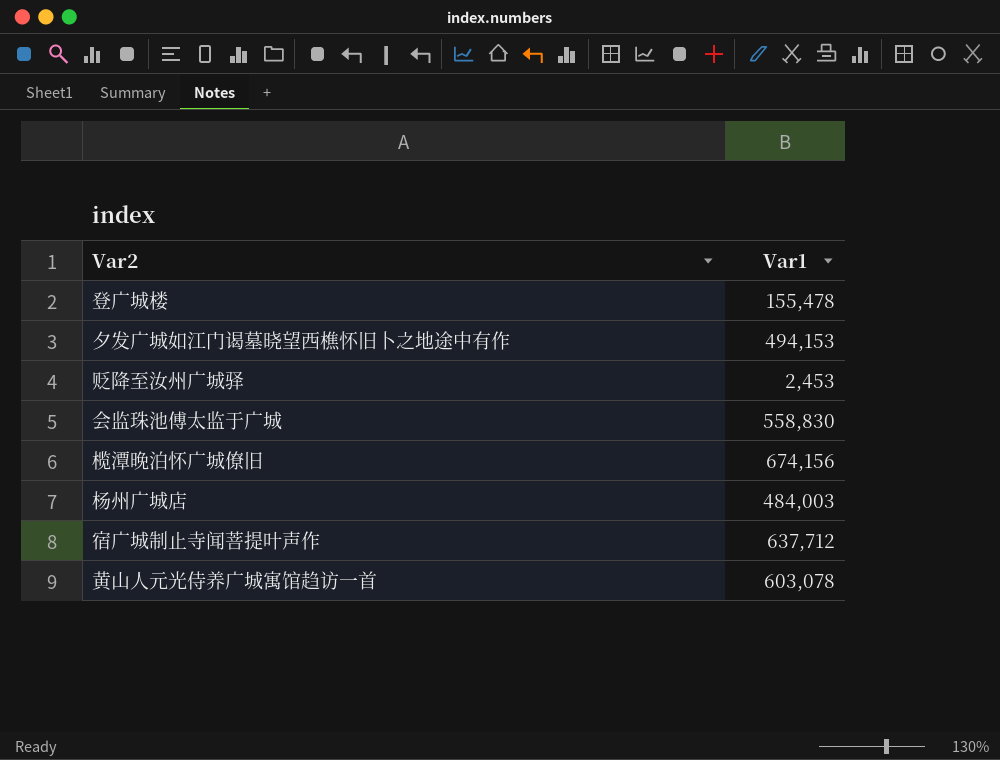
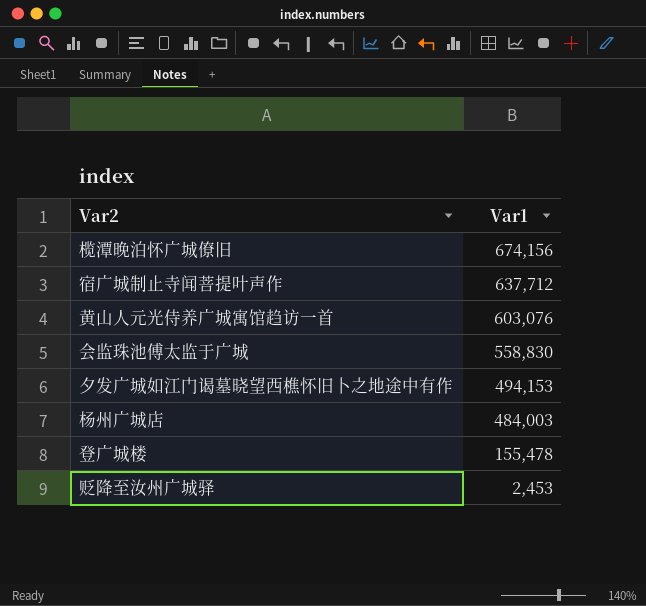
row order: none -> Var1 descending
黄山人元光侍养广城寓馆趋访一首 | Var1: 603,078 -> 603,076

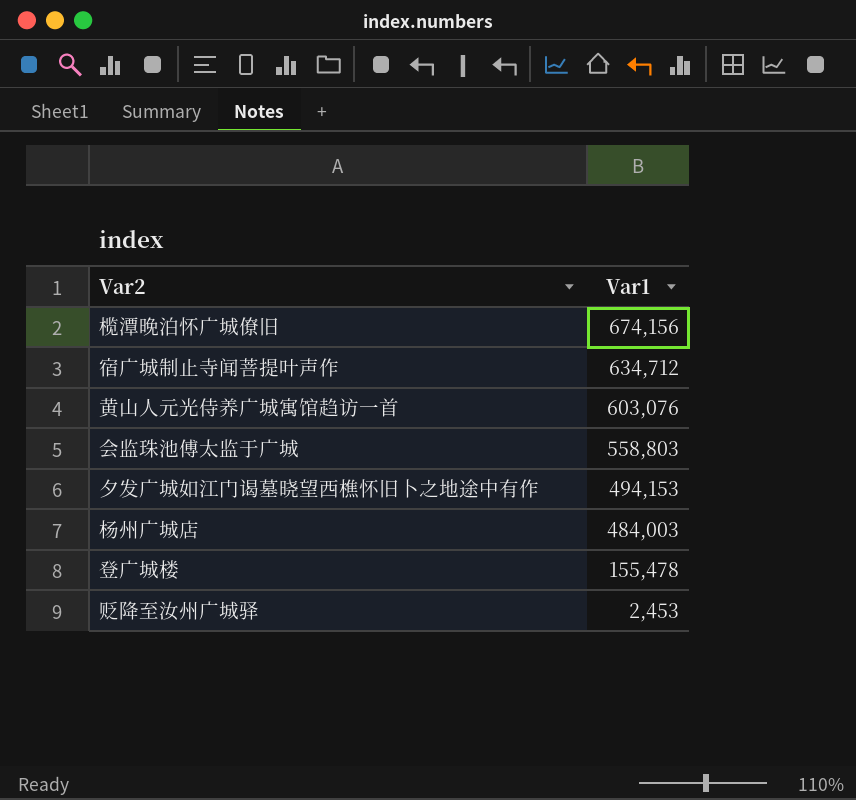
宿广城制止寺闻菩提叶声作 | Var1: 637,712 -> 634,712
会监珠池傅太监于广城 | Var1: 558,830 -> 558,803

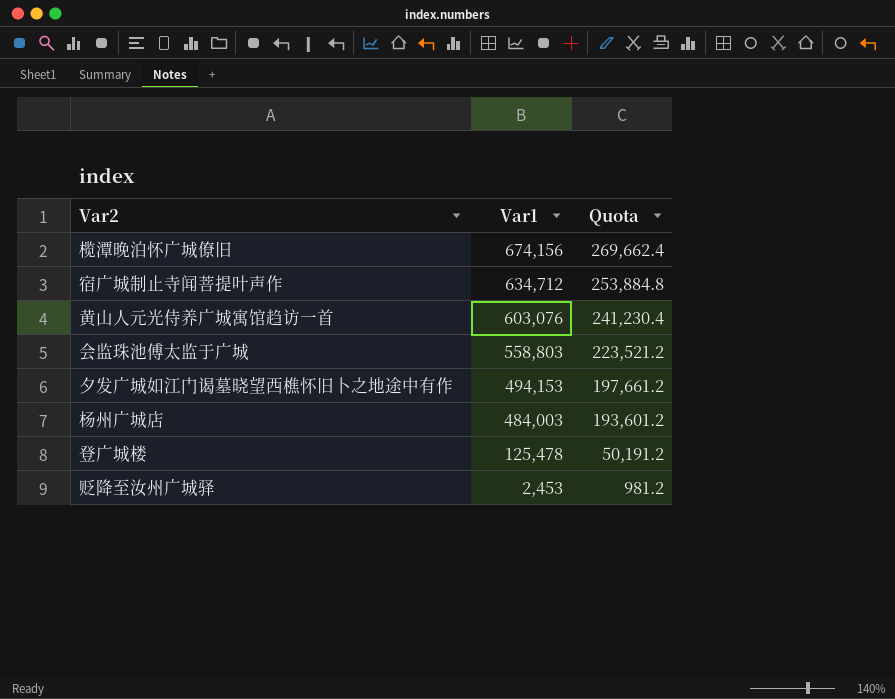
column Quota | formula: none -> [Var1] * 0.4
登广城楼 | Var1: 155,478 -> 125,478

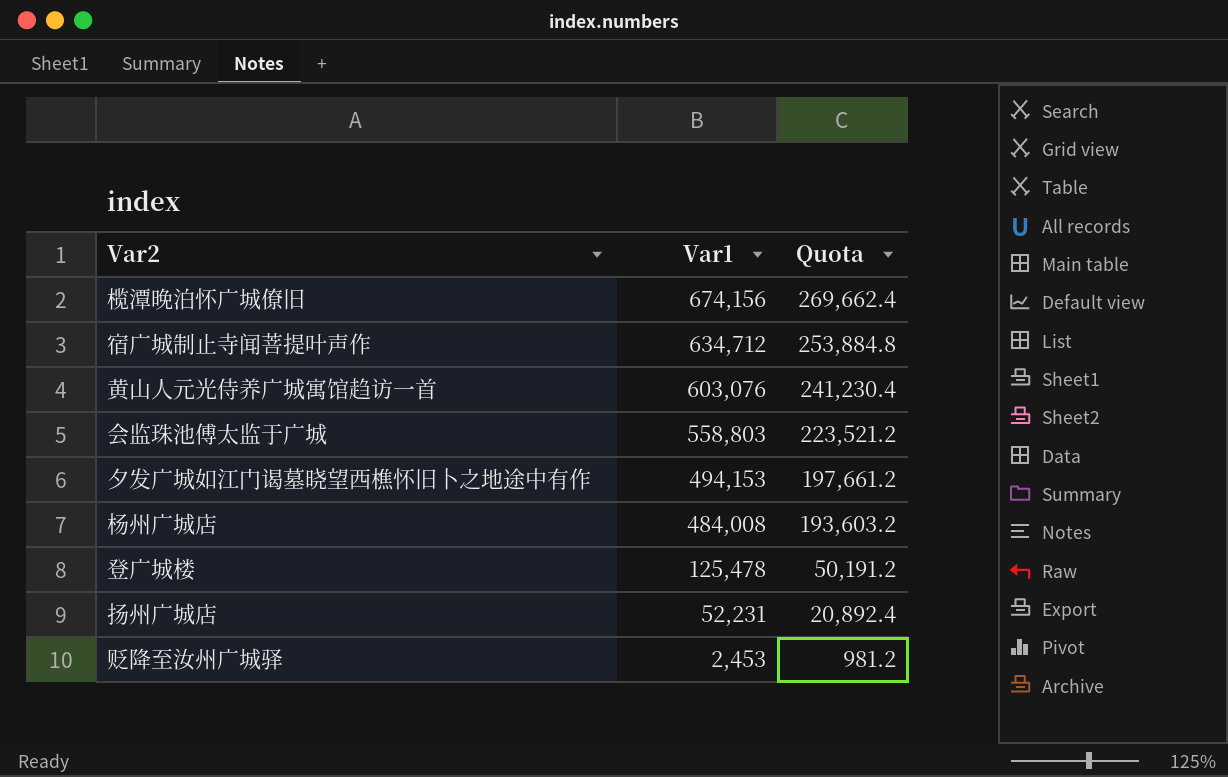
杨州广城店 | Var1: 484,003 -> 484,008
杨州广城店 | Quota: 193,601.2 -> 193,603.2
row 扬州广城店: none -> 52,231 | 20,892.4

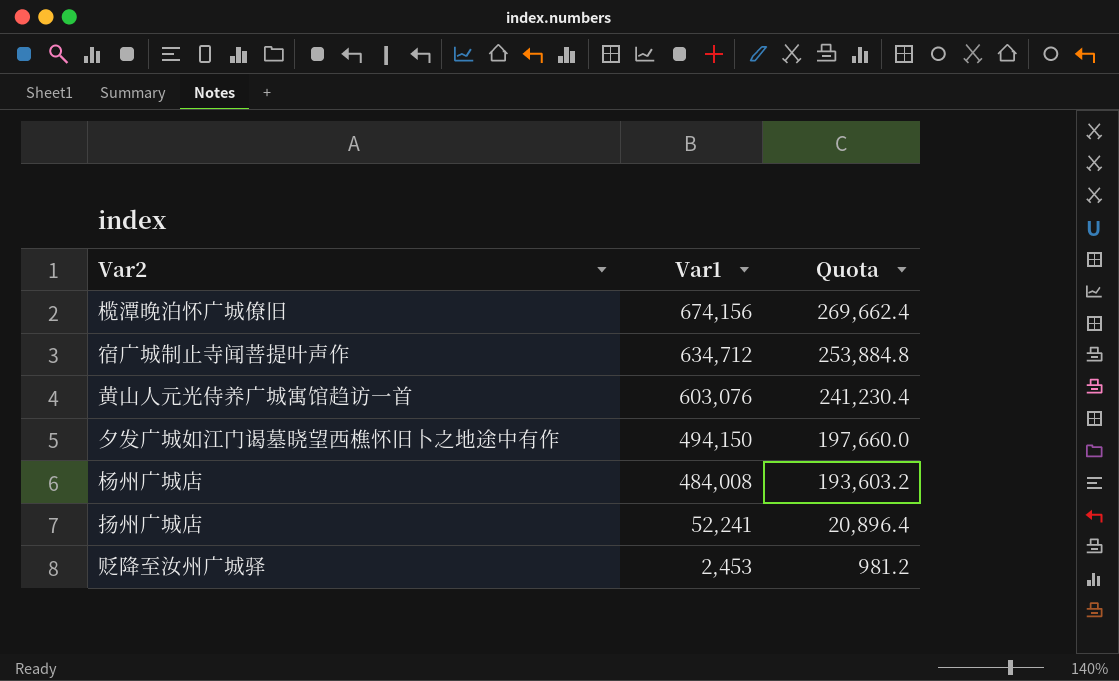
row 会监珠池傅太监于广城: 558,803 | 223,521.2 -> none
row 登广城楼: 125,478 | 50,191.2 -> none
夕发广城如江门谒墓晓望西樵怀旧卜之地途中有作 | Var1: 494,153 -> 494,150
夕发广城如江门谒墓晓望西樵怀旧卜之地途中有作 | Quota: 197,661.2 -> 197,660.0
扬州广城店 | Var1: 52,231 -> 52,241
扬州广城店 | Quota: 20,892.4 -> 20,896.4

